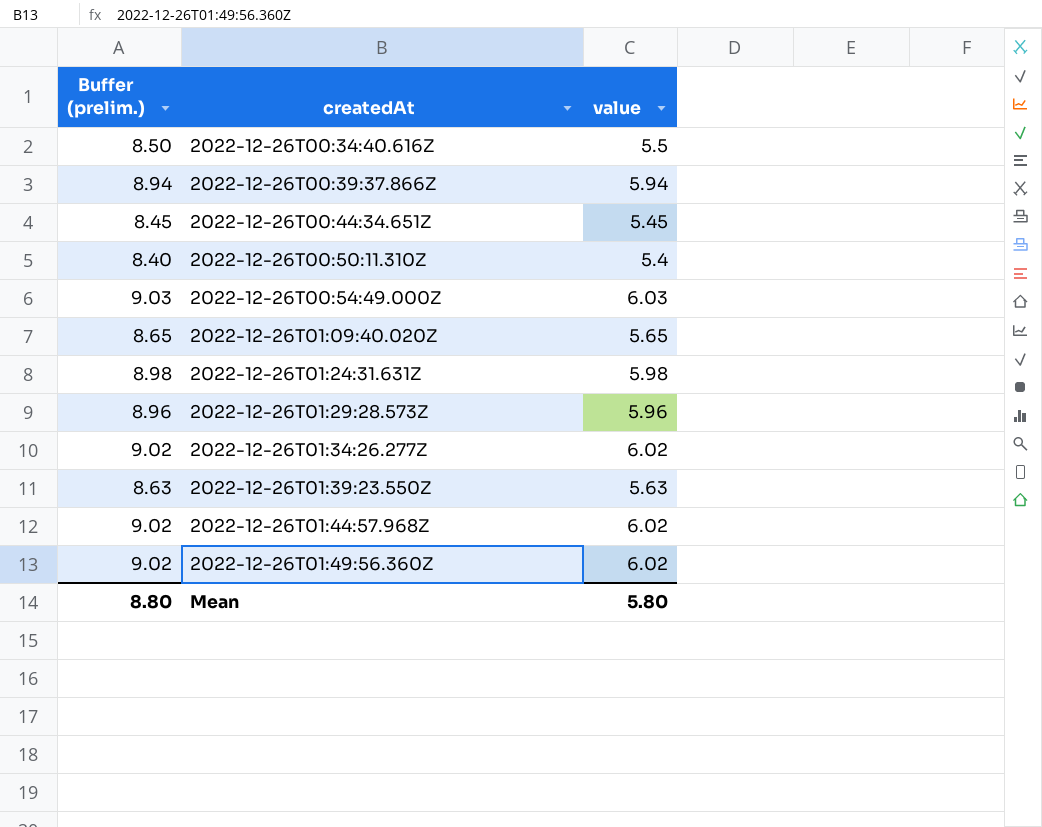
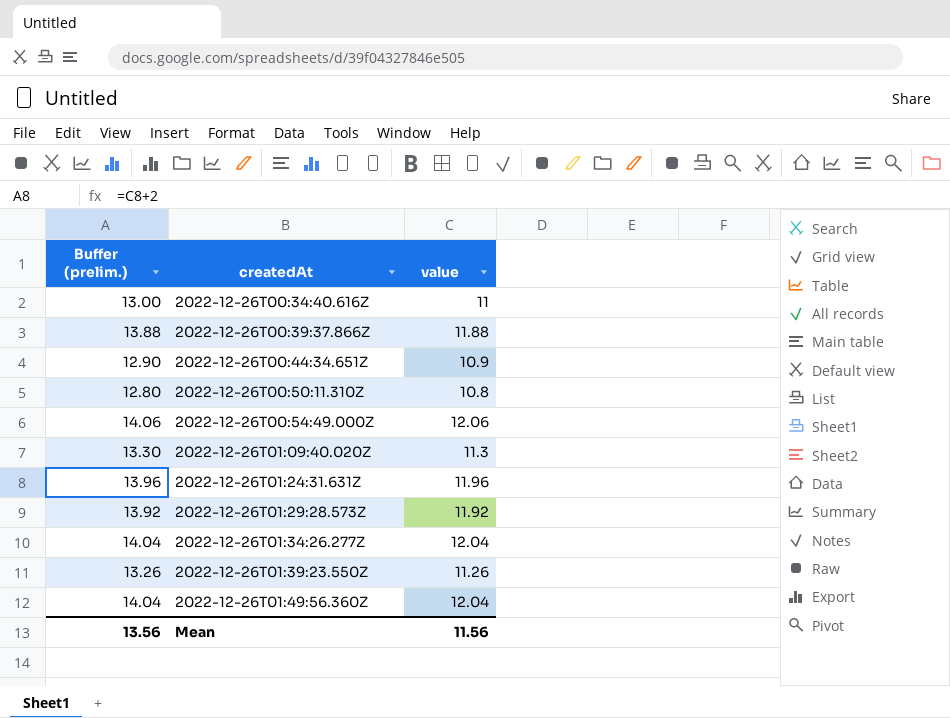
column Buffer (prelim.) | formula: [value] + 3 -> [value] + 2
row 2022-12-26T01:44:57.968Z: 9.02 | 6.02 -> none
2022-12-26T00:34:40.616Z | value: 5.5 -> 11
2022-12-26T00:39:37.866Z | value: 5.94 -> 11.88
2022-12-26T00:44:34.651Z | value: 5.45 -> 10.9
2022-12-26T00:50:11.310Z | value: 5.4 -> 10.8
2022-12-26T00:54:49.000Z | value: 6.03 -> 12.06
2022-12-26T01:09:40.020Z | value: 5.65 -> 11.3
2022-12-26T01:24:31.631Z | value: 5.98 -> 11.96
2022-12-26T01:29:28.573Z | value: 5.96 -> 11.92
2022-12-26T01:34:26.277Z | value: 6.02 -> 12.04
2022-12-26T01:39:23.550Z | value: 5.63 -> 11.26
2022-12-26T01:49:56.360Z | value: 6.02 -> 12.04
Mean | Buffer (prelim.): 8.80 -> 13.56
Mean | value: 5.80 -> 11.56

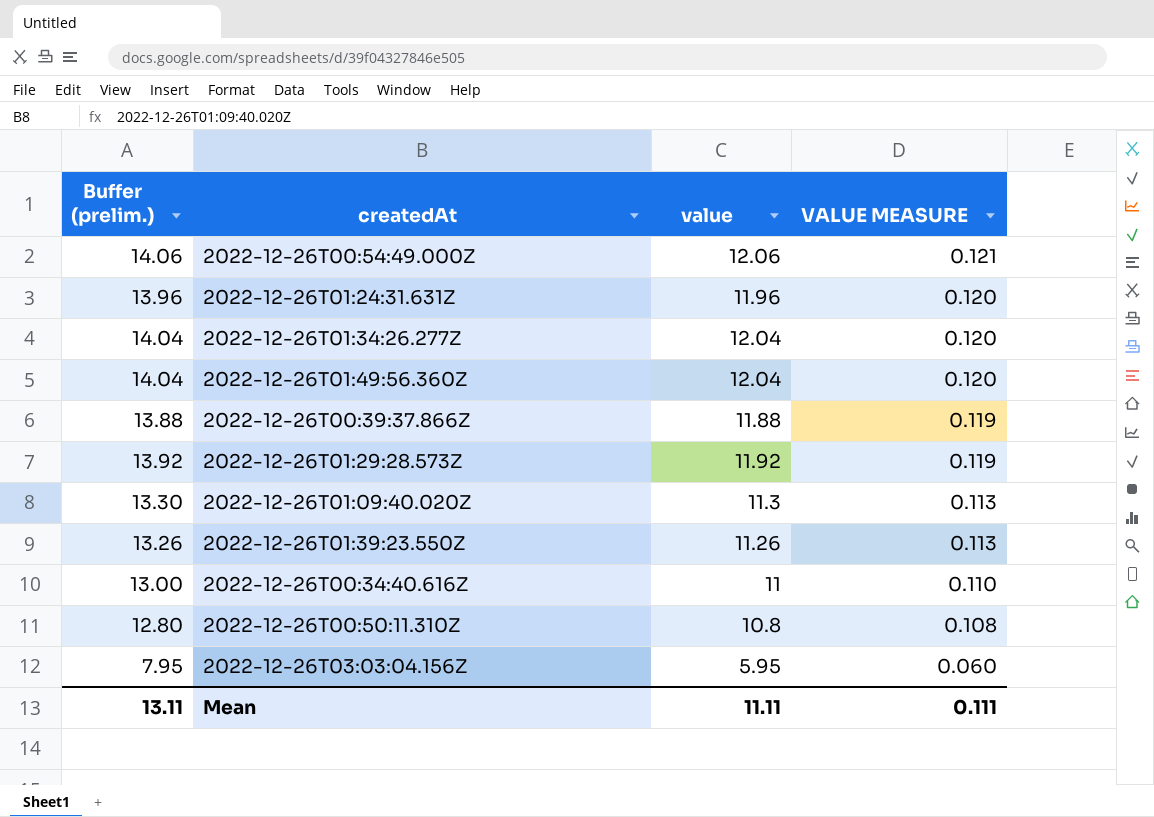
row order: createdAt ascending -> VALUE MEASURE descending
column VALUE MEASURE | formula: none -> [value] * 0.01
row 2022-12-26T00:44:34.651Z: 12.90 | 10.9 -> none
row 2022-12-26T03:03:04.156Z: none -> 7.95 | 5.95 | 0.060
Mean | Buffer (prelim.): 13.56 -> 13.11
Mean | value: 11.56 -> 11.11

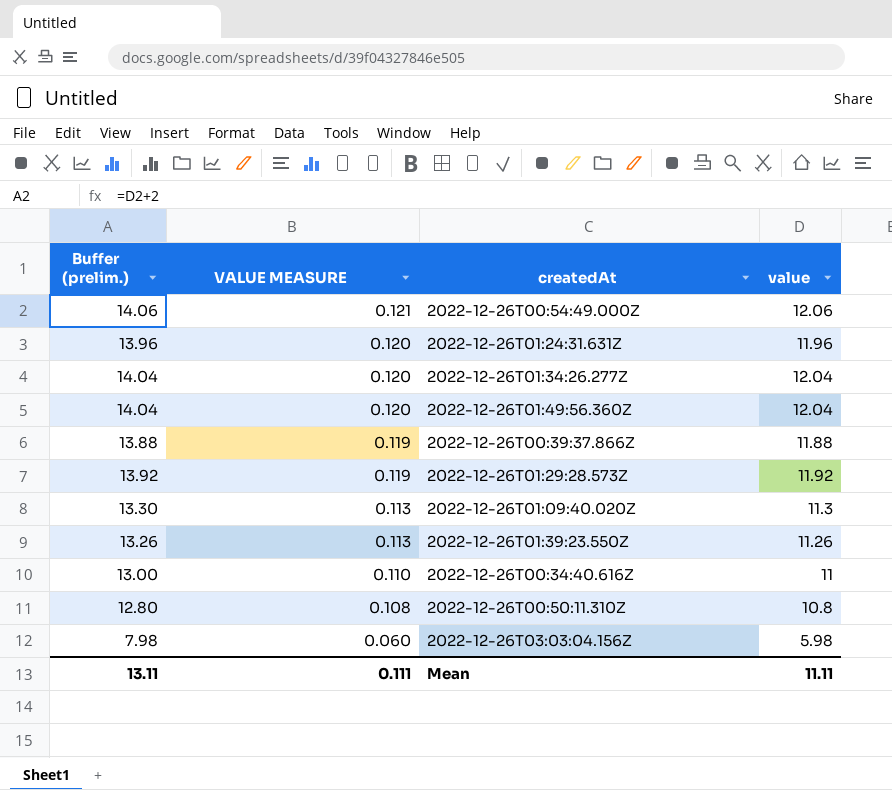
column VALUE MEASURE | position: 4 -> 2
2022-12-26T03:03:04.156Z | Buffer (prelim.): 7.95 -> 7.98
2022-12-26T03:03:04.156Z | value: 5.95 -> 5.98

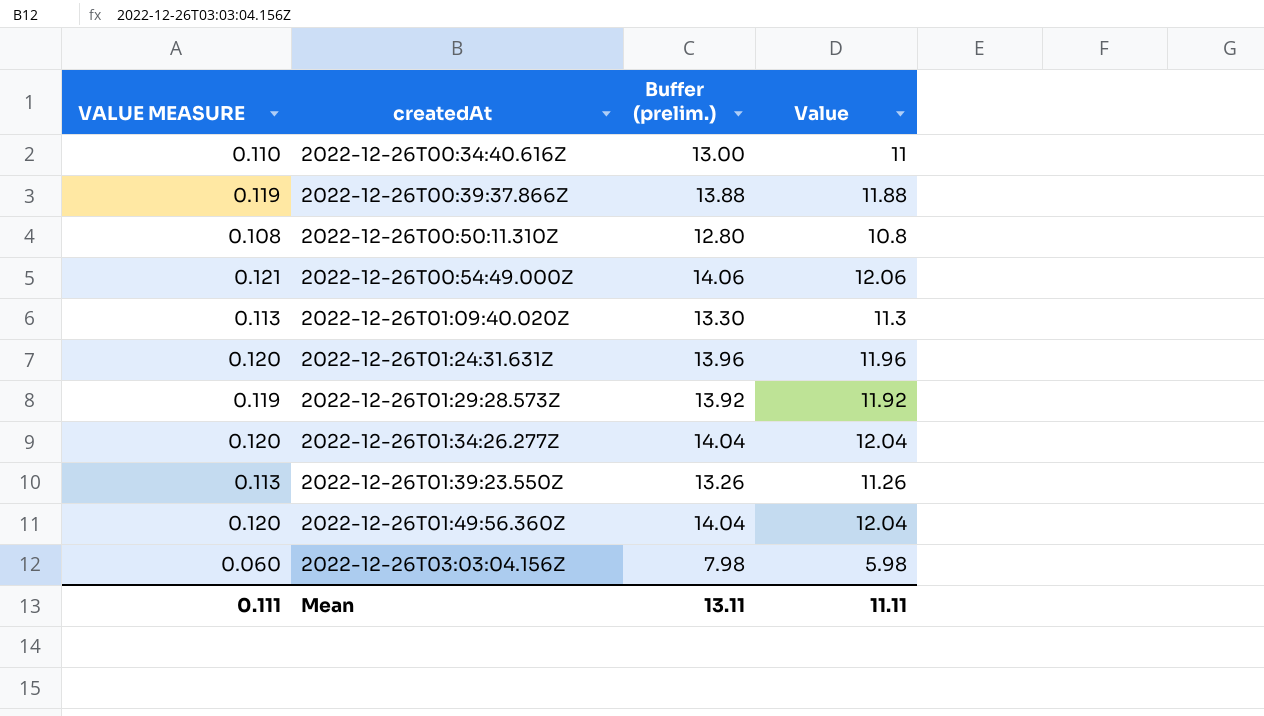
row order: VALUE MEASURE descending -> createdAt ascending
column Buffer (prelim.) | position: 1 -> 3
column name: value -> Value

